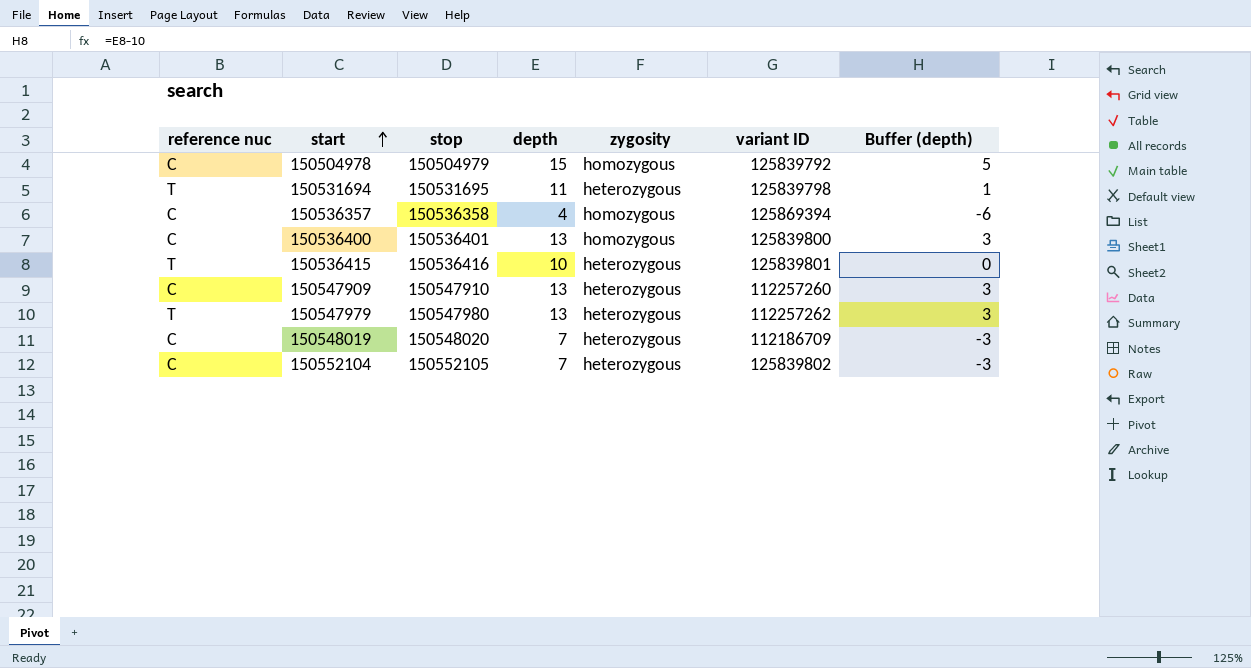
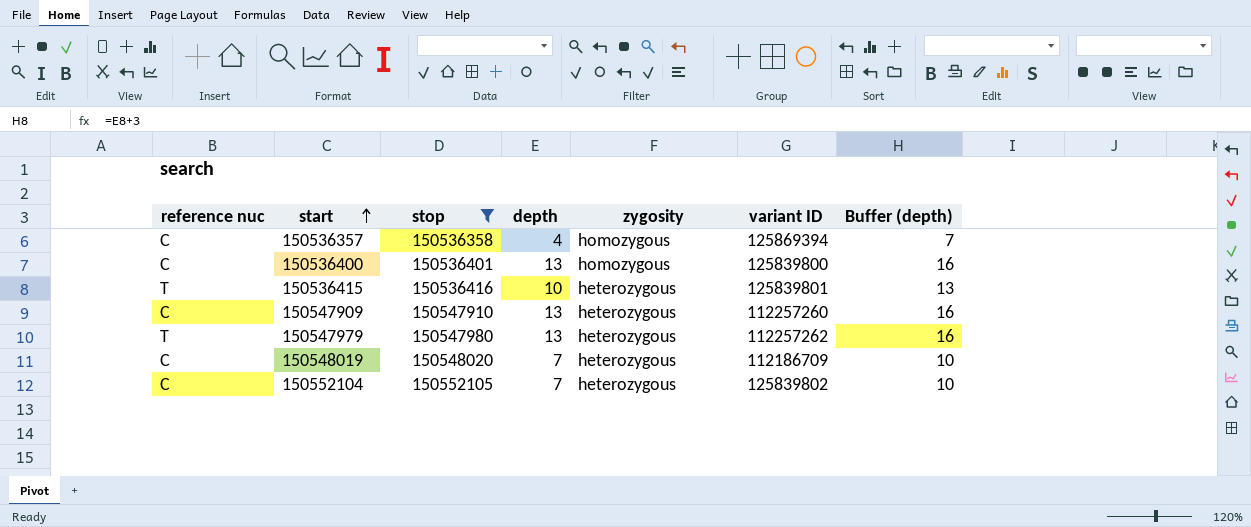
filter: none -> stop >= 150536358
column Buffer (depth) | formula: [depth] - 10 -> [depth] + 3

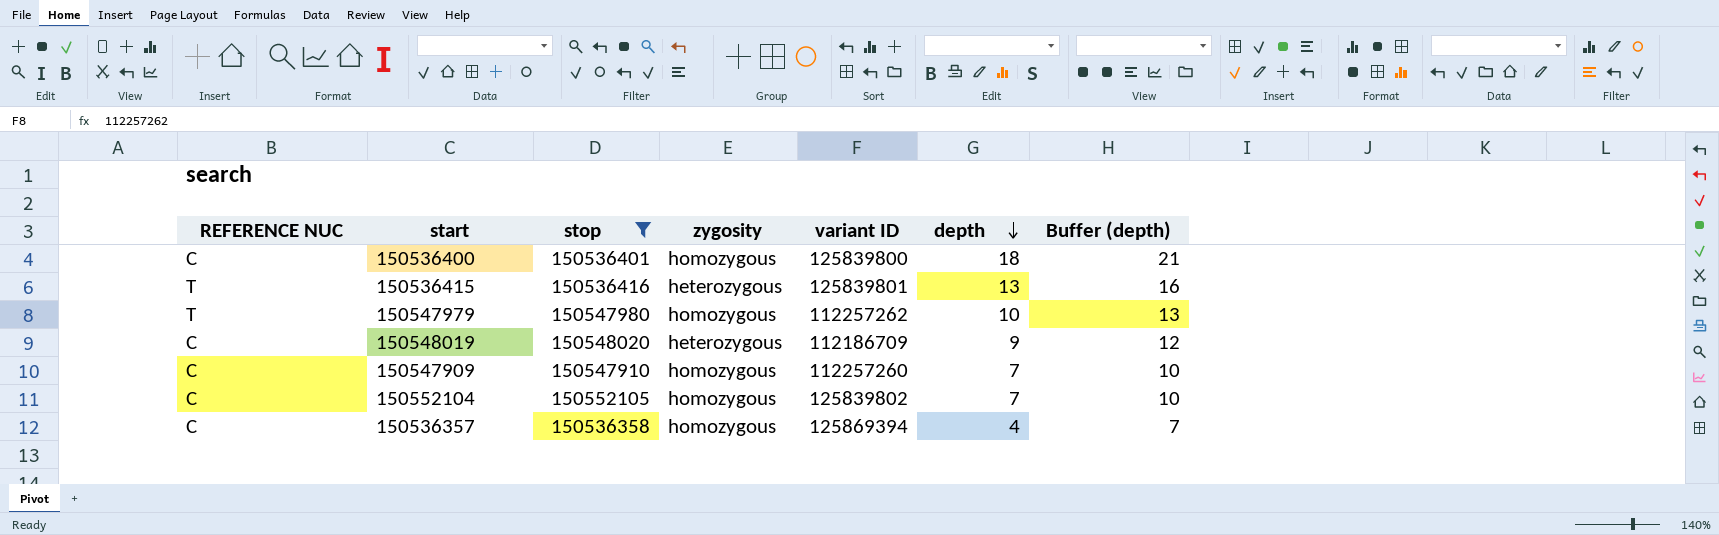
row order: start ascending -> depth descending
column name: reference nuc -> REFERENCE NUC
column depth | position: 4 -> 6
150536400 | depth: 13 -> 18
150536400 | Buffer (depth): 16 -> 21
150536415 | depth: 10 -> 13
150536415 | Buffer (depth): 13 -> 16
150547979 | zygosity: heterozygous -> homozygous
150547979 | depth: 13 -> 10
150547979 | Buffer (depth): 16 -> 13
150548019 | depth: 7 -> 9
150548019 | Buffer (depth): 10 -> 12
150547909 | zygosity: heterozygous -> homozygous
150547909 | depth: 13 -> 7
150547909 | Buffer (depth): 16 -> 10
150552104 | zygosity: heterozygous -> homozygous

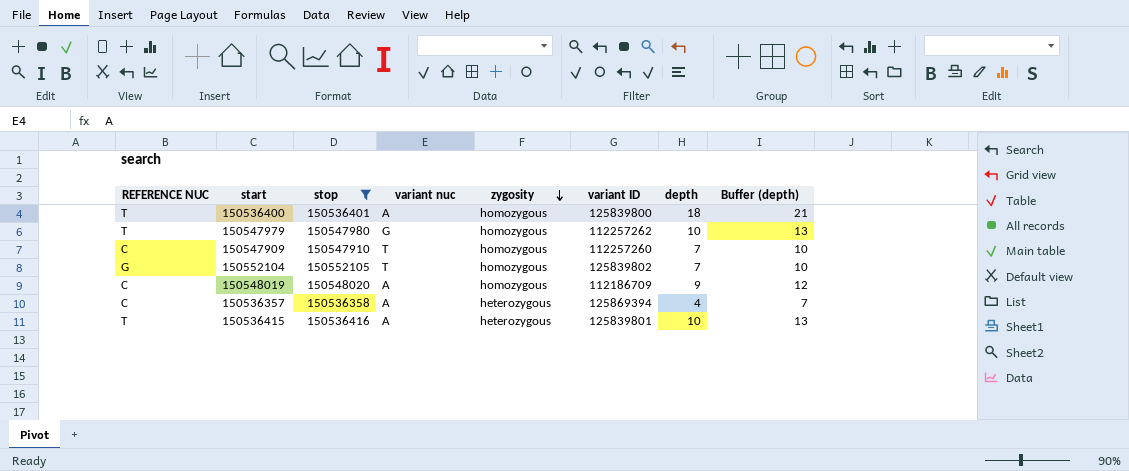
row order: depth descending -> zygosity descending
column variant nuc | position: none -> 4
150536400 | REFERENCE NUC: C -> T
150552104 | REFERENCE NUC: C -> G
150548019 | zygosity: heterozygous -> homozygous
150536357 | zygosity: homozygous -> heterozygous
150536415 | depth: 13 -> 10
150536415 | Buffer (depth): 16 -> 13

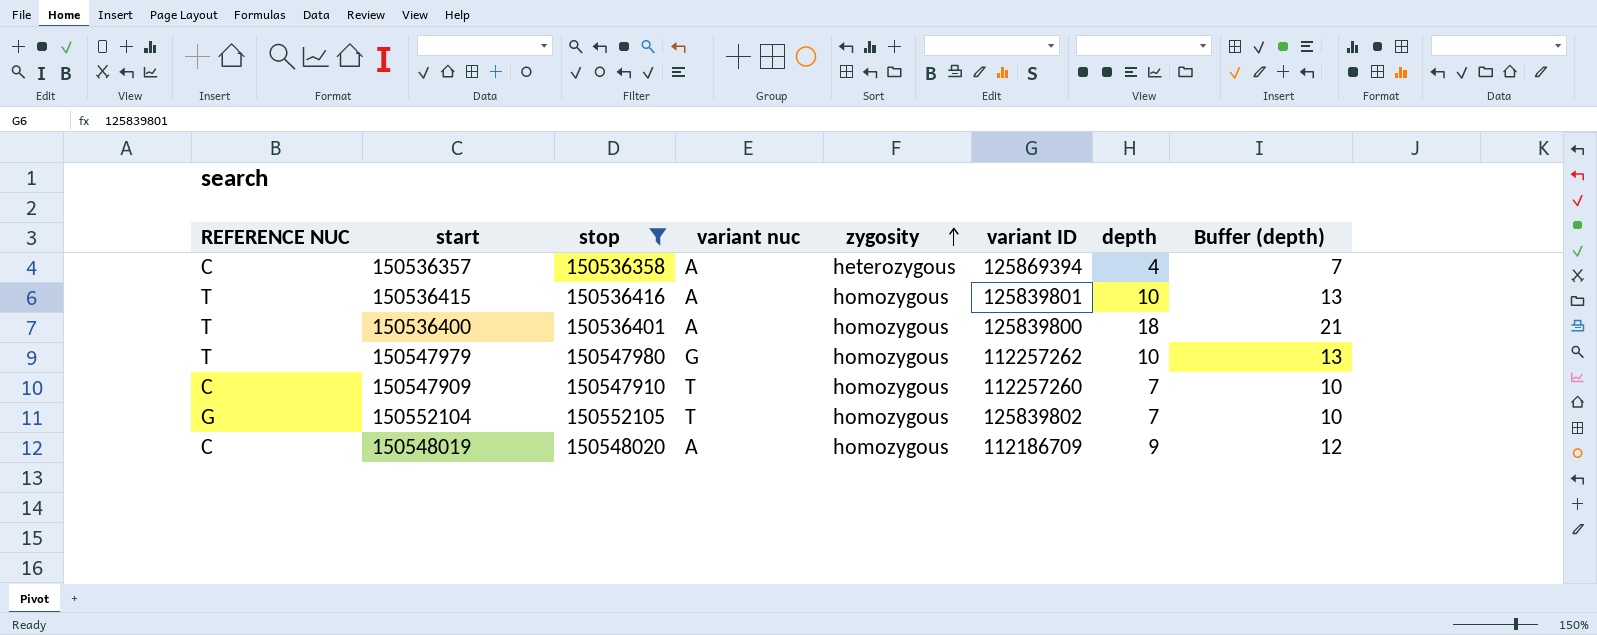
row order: zygosity descending -> zygosity ascending
150536415 | zygosity: heterozygous -> homozygous

